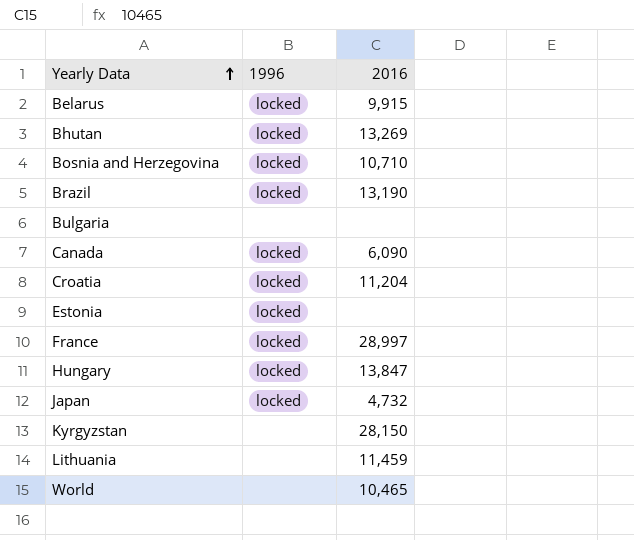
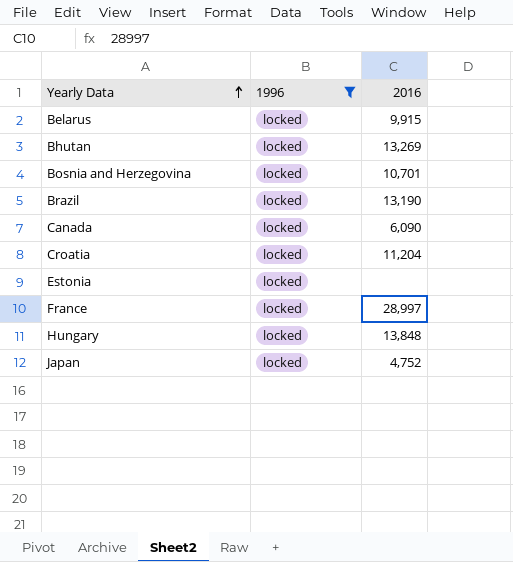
filter: none -> 1996 = locked
Bosnia and Herzegovina | 2016: 10,710 -> 10,701
Hungary | 2016: 13,847 -> 13,848
Japan | 2016: 4,732 -> 4,752

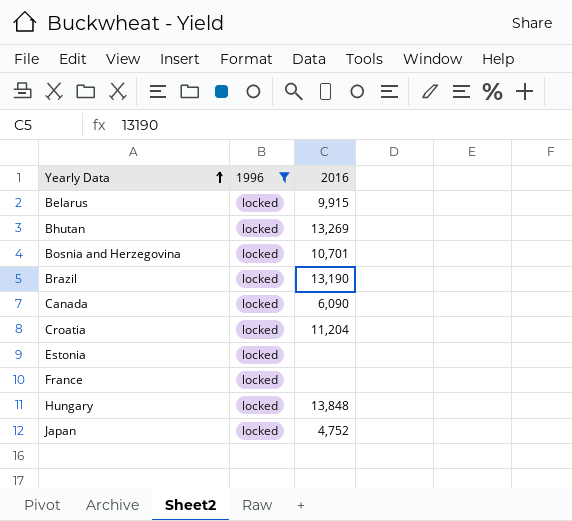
France | 2016: 28,997 -> none

